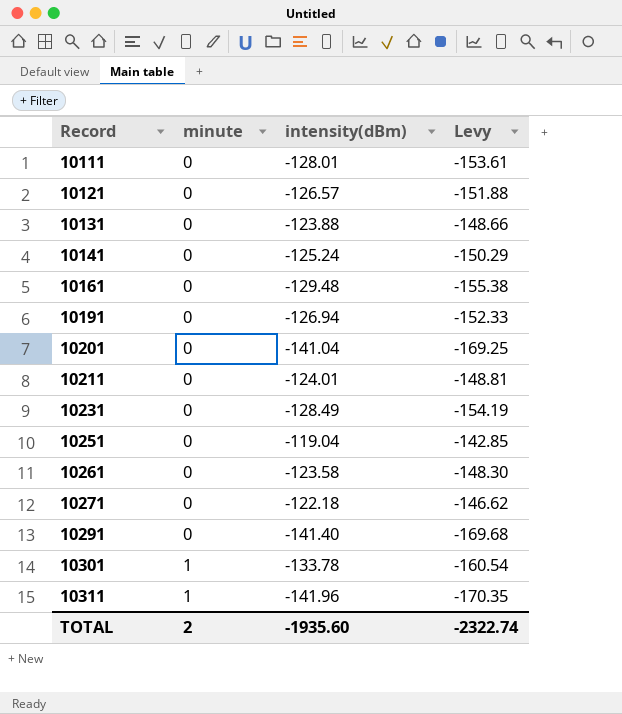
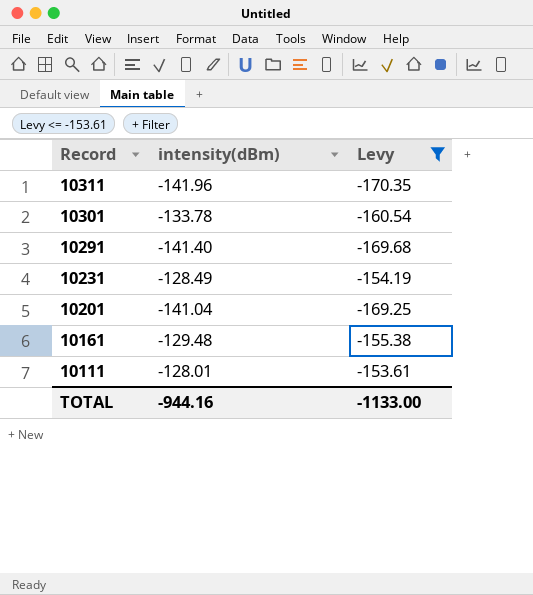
filter: none -> Levy <= -153.61
row order: Record ascending -> Record descending
column minute | position: 2 -> none
TOTAL | intensity(dBm): -1935.60 -> -944.16
TOTAL | Levy: -2322.74 -> -1133.00

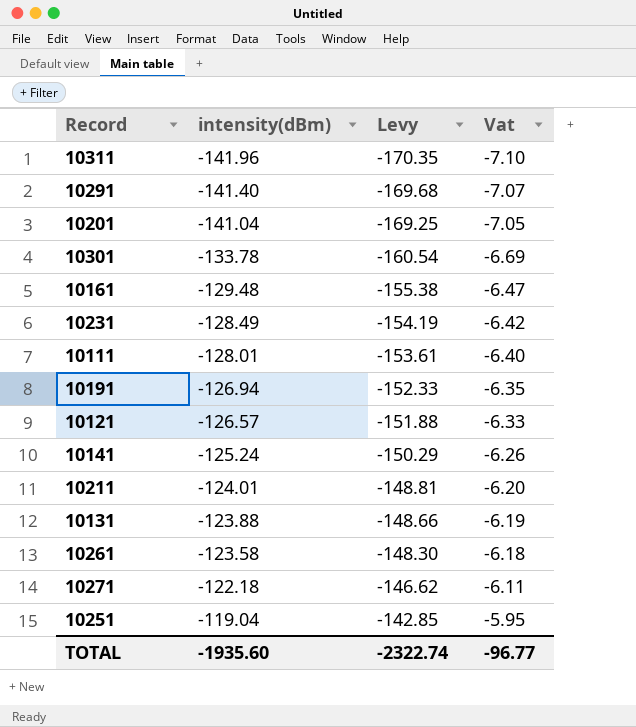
filter: Levy <= -153.61 -> none
row order: Record descending -> intensity(dBm) ascending
column Vat | formula: none -> [intensity(dBm)] * 0.05
TOTAL | intensity(dBm): -944.16 -> -1935.60
TOTAL | Levy: -1133.00 -> -2322.74

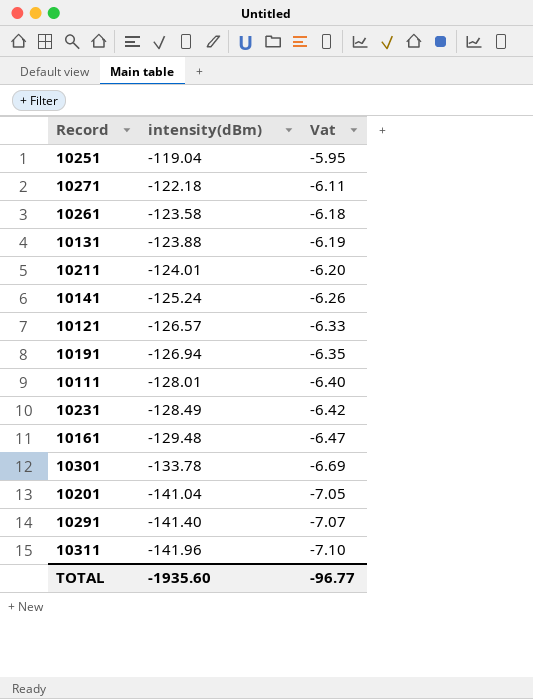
row order: intensity(dBm) ascending -> intensity(dBm) descending
column Levy | formula: [intensity(dBm)] * 1.2 -> none

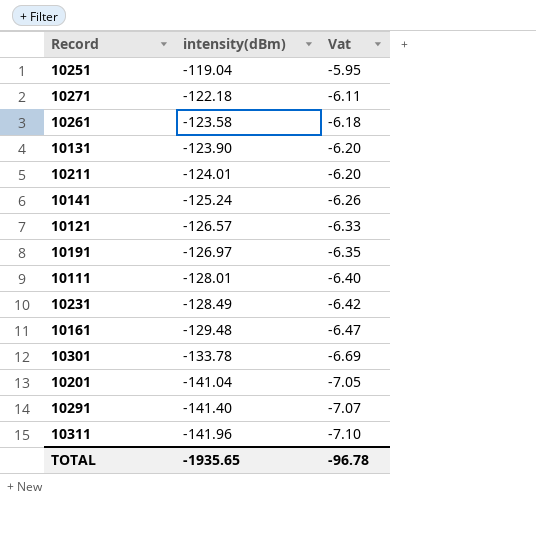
10131 | intensity(dBm): -123.88 -> -123.90
10131 | Vat: -6.19 -> -6.20
10191 | intensity(dBm): -126.94 -> -126.97
TOTAL | intensity(dBm): -1935.60 -> -1935.65
TOTAL | Vat: -96.77 -> -96.78

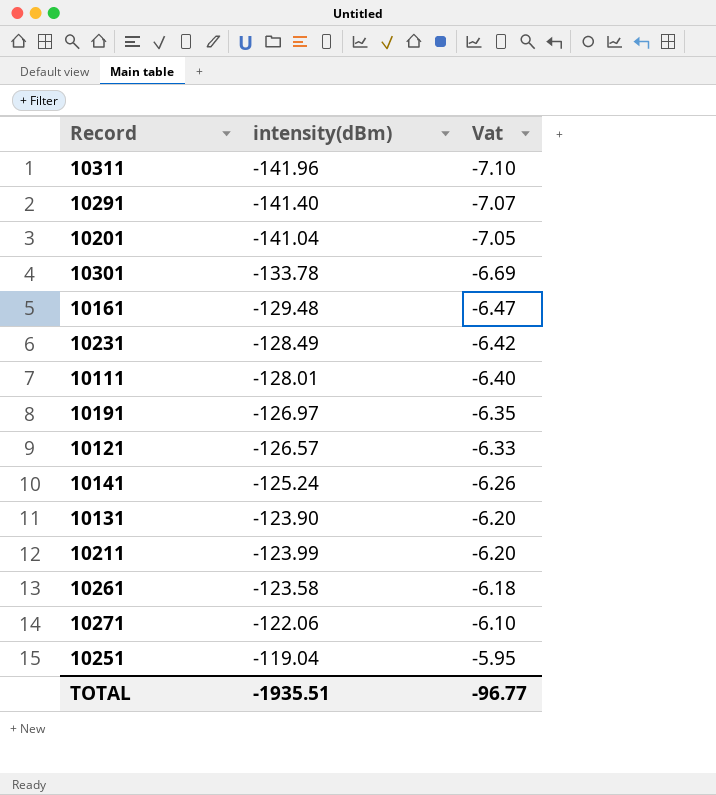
row order: intensity(dBm) descending -> Vat ascending
10211 | intensity(dBm): -124.01 -> -123.99
10271 | intensity(dBm): -122.18 -> -122.06
10271 | Vat: -6.11 -> -6.10
TOTAL | intensity(dBm): -1935.65 -> -1935.51
TOTAL | Vat: -96.78 -> -96.77

